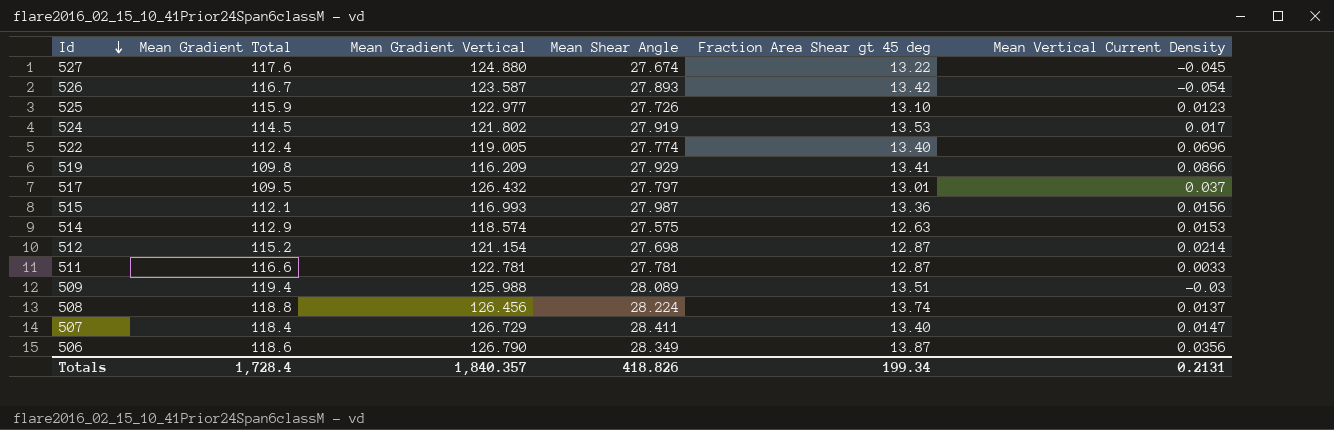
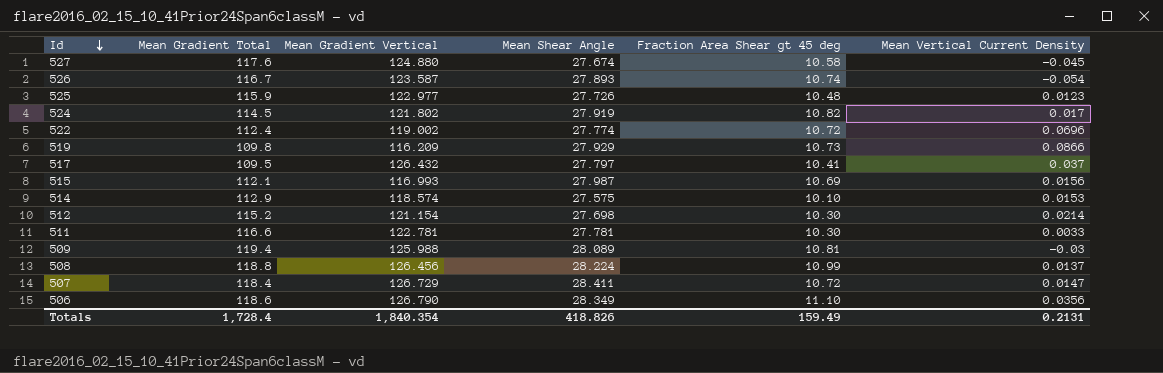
527 | Fraction Area Shear gt 45 deg: 13.22 -> 10.58
526 | Fraction Area Shear gt 45 deg: 13.42 -> 10.74
525 | Fraction Area Shear gt 45 deg: 13.10 -> 10.48
524 | Fraction Area Shear gt 45 deg: 13.53 -> 10.82
522 | Mean Gradient Vertical: 119.005 -> 119.002
522 | Fraction Area Shear gt 45 deg: 13.40 -> 10.72
519 | Fraction Area Shear gt 45 deg: 13.41 -> 10.73
517 | Fraction Area Shear gt 45 deg: 13.01 -> 10.41
515 | Fraction Area Shear gt 45 deg: 13.36 -> 10.69
514 | Fraction Area Shear gt 45 deg: 12.63 -> 10.10
512 | Fraction Area Shear gt 45 deg: 12.87 -> 10.30
511 | Fraction Area Shear gt 45 deg: 12.87 -> 10.30
509 | Fraction Area Shear gt 45 deg: 13.51 -> 10.81
508 | Fraction Area Shear gt 45 deg: 13.74 -> 10.99
507 | Fraction Area Shear gt 45 deg: 13.40 -> 10.72
506 | Fraction Area Shear gt 45 deg: 13.87 -> 11.10
Totals | Mean Gradient Vertical: 1,840.357 -> 1,840.354
Totals | Fraction Area Shear gt 45 deg: 199.34 -> 159.49

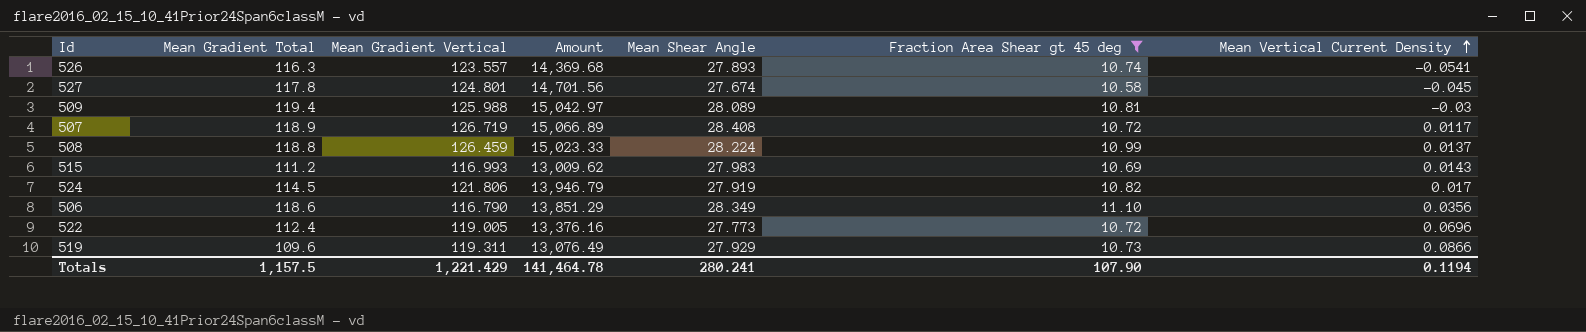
filter: none -> Fraction Area Shear gt 45 deg >= 10.58
row order: Id descending -> Mean Vertical Current Density ascending
column Amount | formula: none -> [Mean Gradient Total] * [Mean Gradient Vertical]
526 | Mean Gradient Total: 116.7 -> 116.3
526 | Mean Gradient Vertical: 123.587 -> 123.557
526 | Mean Vertical Current Density: -0.054 -> -0.0541
527 | Mean Gradient Total: 117.6 -> 117.8
527 | Mean Gradient Vertical: 124.880 -> 124.801
507 | Mean Gradient Total: 118.4 -> 118.9
507 | Mean Gradient Vertical: 126.729 -> 126.719
507 | Mean Shear Angle: 28.411 -> 28.408
507 | Mean Vertical Current Density: 0.0147 -> 0.0117
508 | Mean Gradient Vertical: 126.456 -> 126.459
515 | Mean Gradient Total: 112.1 -> 111.2
515 | Mean Shear Angle: 27.987 -> 27.983
515 | Mean Vertical Current Density: 0.0156 -> 0.0143
524 | Mean Gradient Vertical: 121.802 -> 121.806
506 | Mean Gradient Vertical: 126.790 -> 116.790
522 | Mean Gradient Vertical: 119.002 -> 119.005
522 | Mean Shear Angle: 27.774 -> 27.773
519 | Mean Gradient Total: 109.8 -> 109.6
519 | Mean Gradient Vertical: 116.209 -> 119.311
Totals | Mean Gradient Total: 1,728.4 -> 1,157.5
Totals | Mean Gradient Vertical: 1,840.354 -> 1,221.429
Totals | Mean Shear Angle: 418.826 -> 280.241
Totals | Fraction Area Shear gt 45 deg: 159.49 -> 107.90
Totals | Mean Vertical Current Density: 0.2131 -> 0.1194

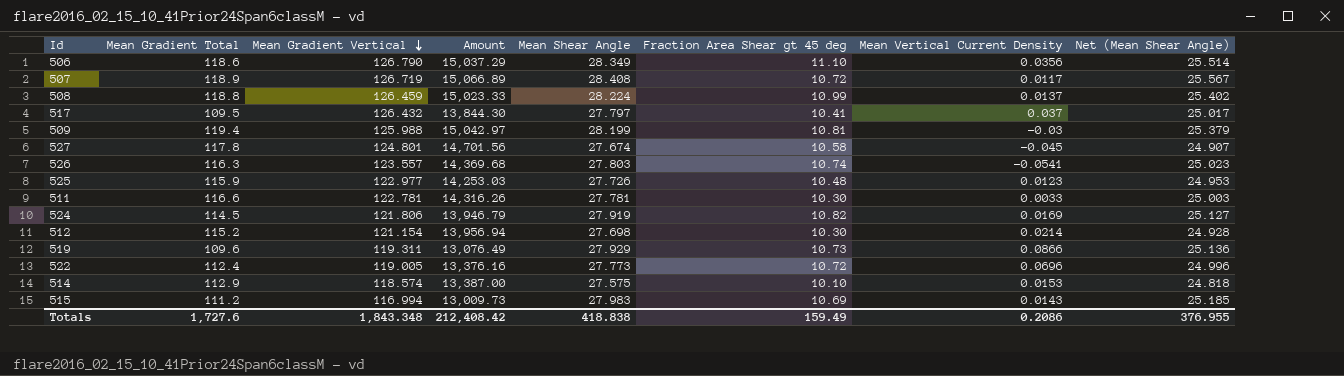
filter: Fraction Area Shear gt 45 deg >= 10.58 -> none
row order: Mean Vertical Current Density ascending -> Mean Gradient Vertical descending
column Net (Mean Shear Angle) | formula: none -> [Mean Shear Angle] * 0.9
506 | Mean Gradient Vertical: 116.790 -> 126.790
506 | Amount: 13,851.29 -> 15,037.29
509 | Mean Shear Angle: 28.089 -> 28.199
526 | Mean Shear Angle: 27.893 -> 27.803
524 | Mean Vertical Current Density: 0.017 -> 0.0169
515 | Mean Gradient Vertical: 116.993 -> 116.994
515 | Amount: 13,009.62 -> 13,009.73
Totals | Mean Gradient Total: 1,157.5 -> 1,727.6
Totals | Mean Gradient Vertical: 1,221.429 -> 1,843.348
Totals | Amount: 141,464.78 -> 212,408.42
Totals | Mean Shear Angle: 280.241 -> 418.838
Totals | Fraction Area Shear gt 45 deg: 107.90 -> 159.49
Totals | Mean Vertical Current Density: 0.1194 -> 0.2086

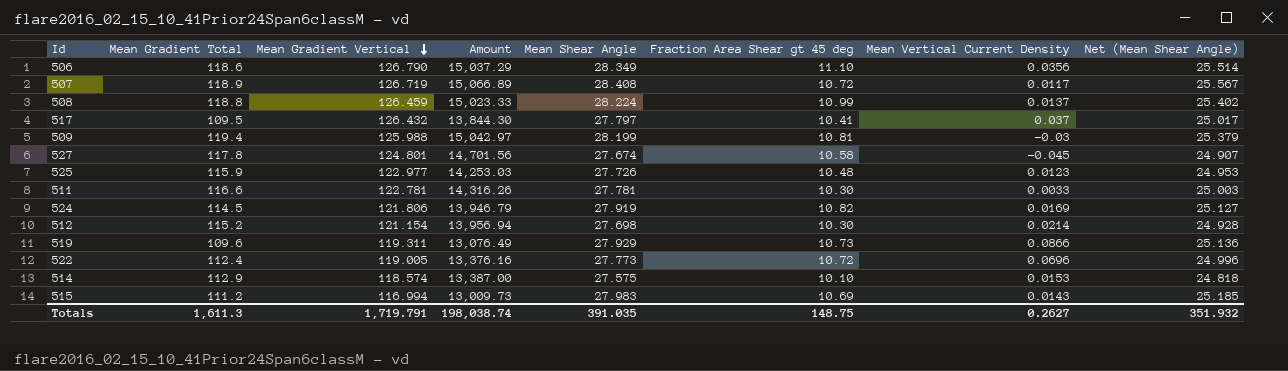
row 526: 116.3 | 123.557 | 14,369.68 | 27.803 | 10.74 | -0.0541 | 25.023 -> none
Totals | Mean Gradient Total: 1,727.6 -> 1,611.3
Totals | Mean Gradient Vertical: 1,843.348 -> 1,719.791
Totals | Amount: 212,408.42 -> 198,038.74
Totals | Mean Shear Angle: 418.838 -> 391.035
Totals | Fraction Area Shear gt 45 deg: 159.49 -> 148.75
Totals | Mean Vertical Current Density: 0.2086 -> 0.2627
Totals | Net (Mean Shear Angle): 376.955 -> 351.932

